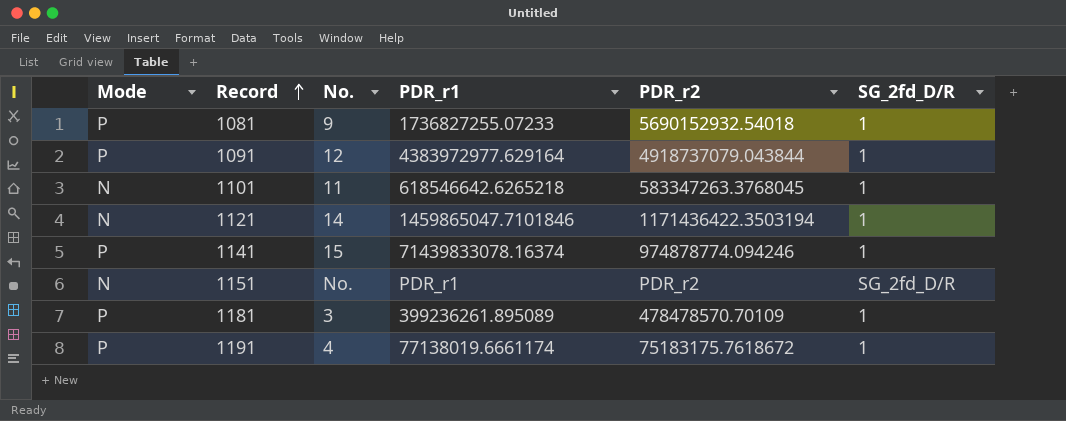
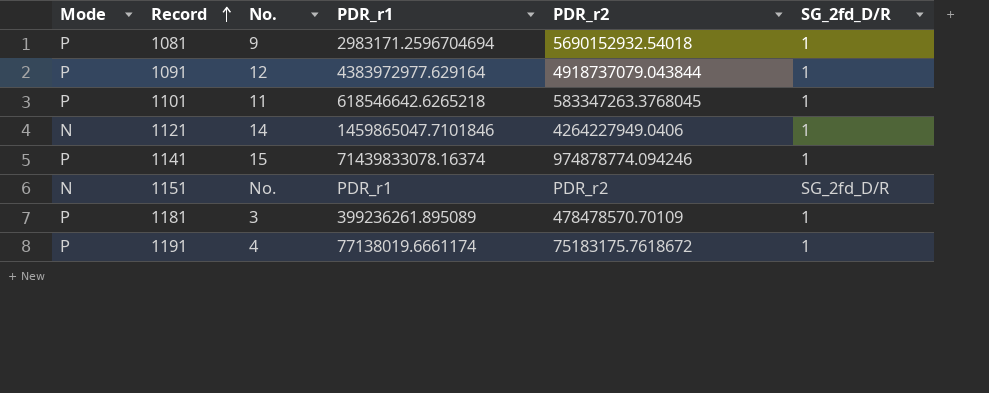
1081 | PDR_r1: 1736827255.07233 -> 2983171.2596704694
1101 | Mode: N -> P
1121 | PDR_r2: 1171436422.3503194 -> 4264227949.0406

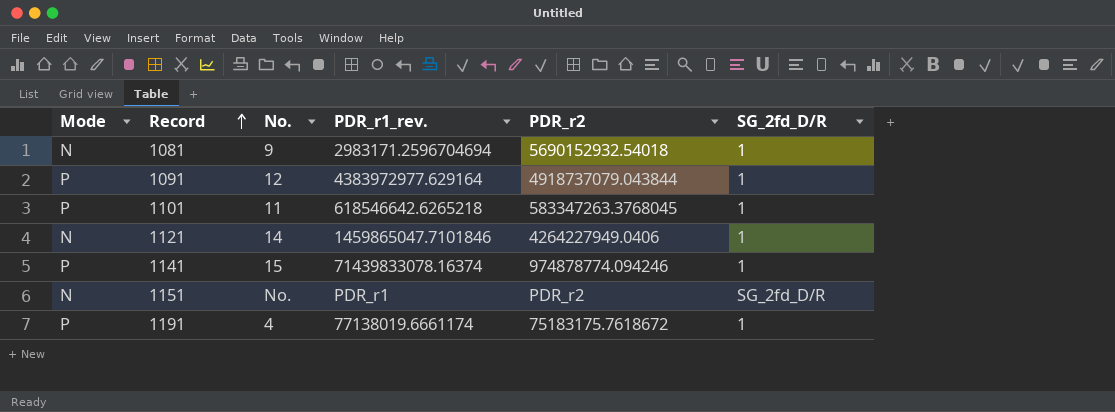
column name: PDR_r1 -> PDR_r1_rev.
row 1181: P | 3 | 399236261.895089 | 478478570.70109 | 1 -> none
1081 | Mode: P -> N

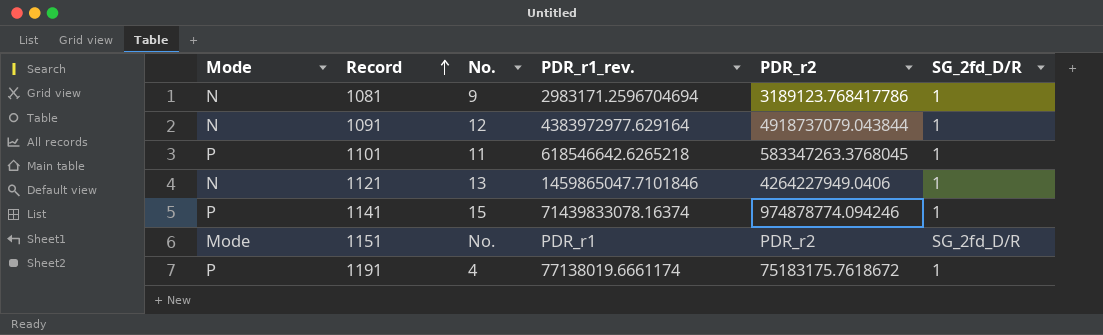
1081 | PDR_r2: 5690152932.54018 -> 3189123.768417786
1091 | Mode: P -> N
1121 | No.: 14 -> 13
1151 | Mode: N -> Mode

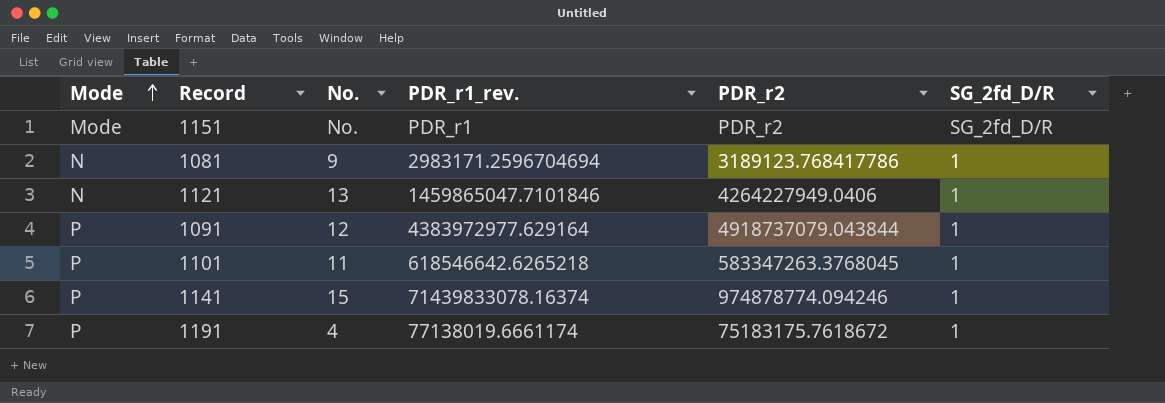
row order: Record ascending -> Mode ascending
1091 | Mode: N -> P

